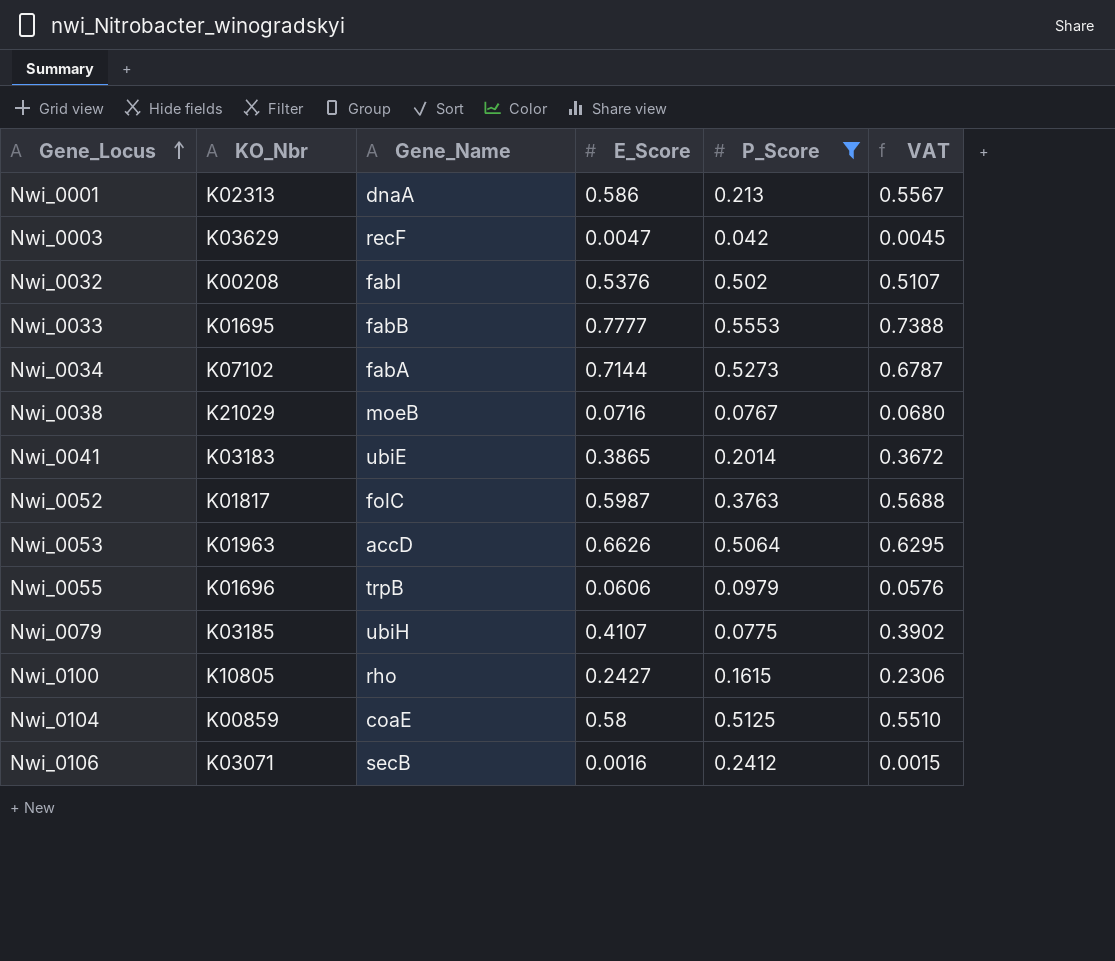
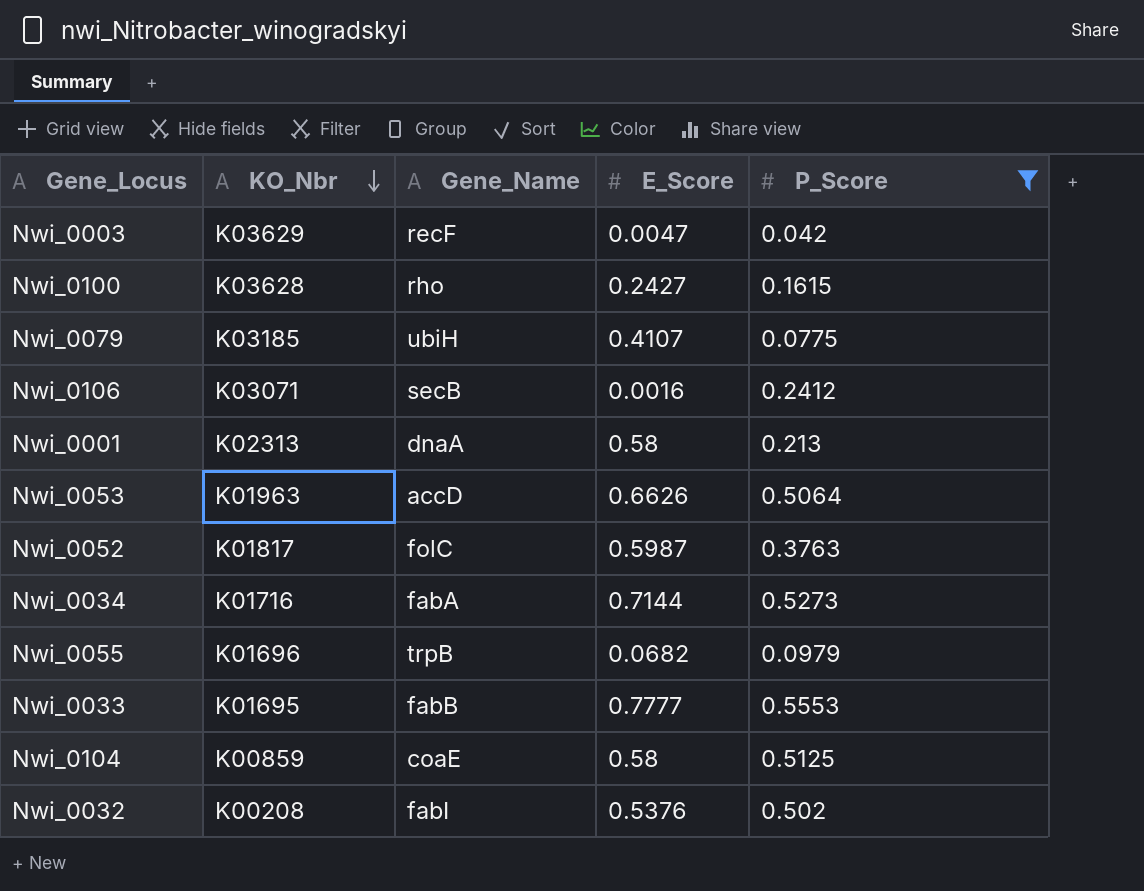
row order: Gene_Locus ascending -> KO_Nbr descending
column VAT | formula: [E_Score] * 0.95 -> none
row Nwi_0038: K21029 | moeB | 0.0716 | 0.0767 | 0.0680 -> none
row Nwi_0041: K03183 | ubiE | 0.3865 | 0.2014 | 0.3672 -> none
Nwi_0100 | KO_Nbr: K10805 -> K03628
Nwi_0001 | E_Score: 0.586 -> 0.58
Nwi_0034 | KO_Nbr: K07102 -> K01716
Nwi_0055 | E_Score: 0.0606 -> 0.0682

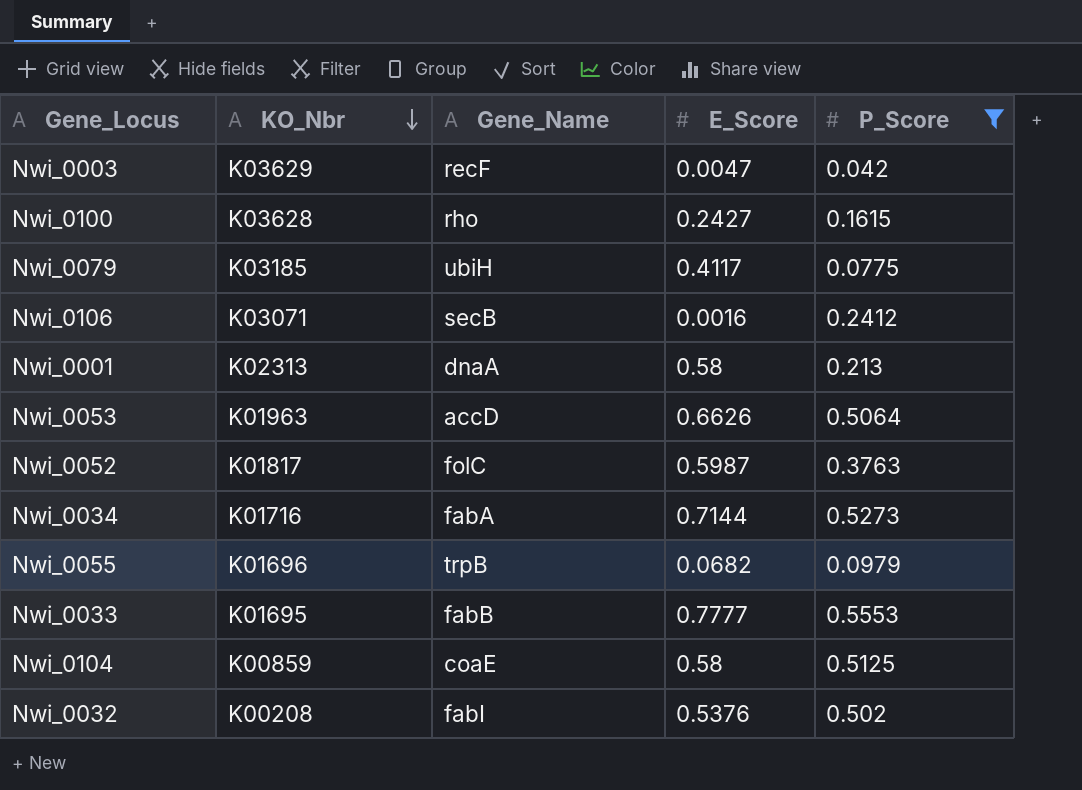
Nwi_0079 | E_Score: 0.4107 -> 0.4117

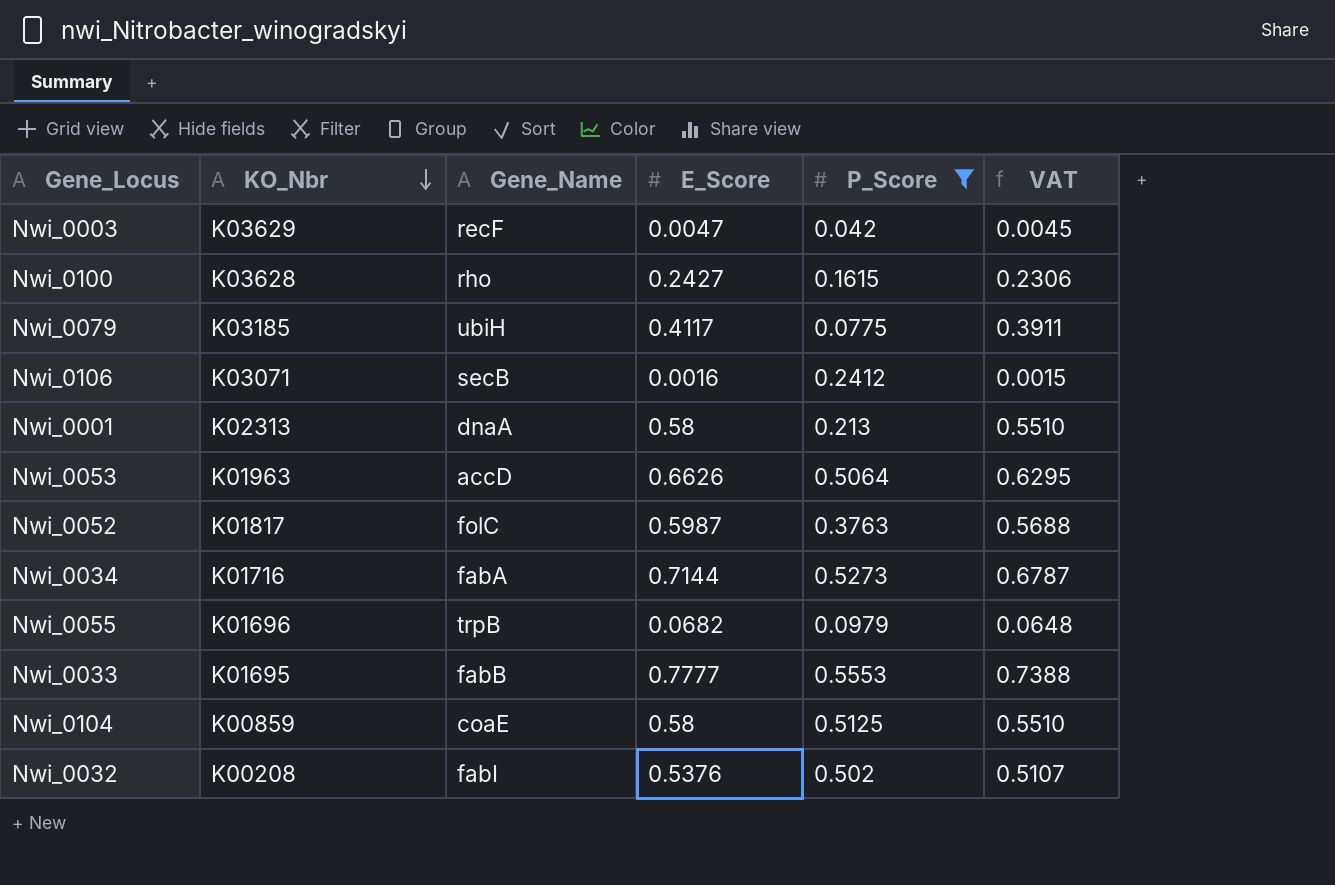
column VAT | formula: none -> [E_Score] * 0.95

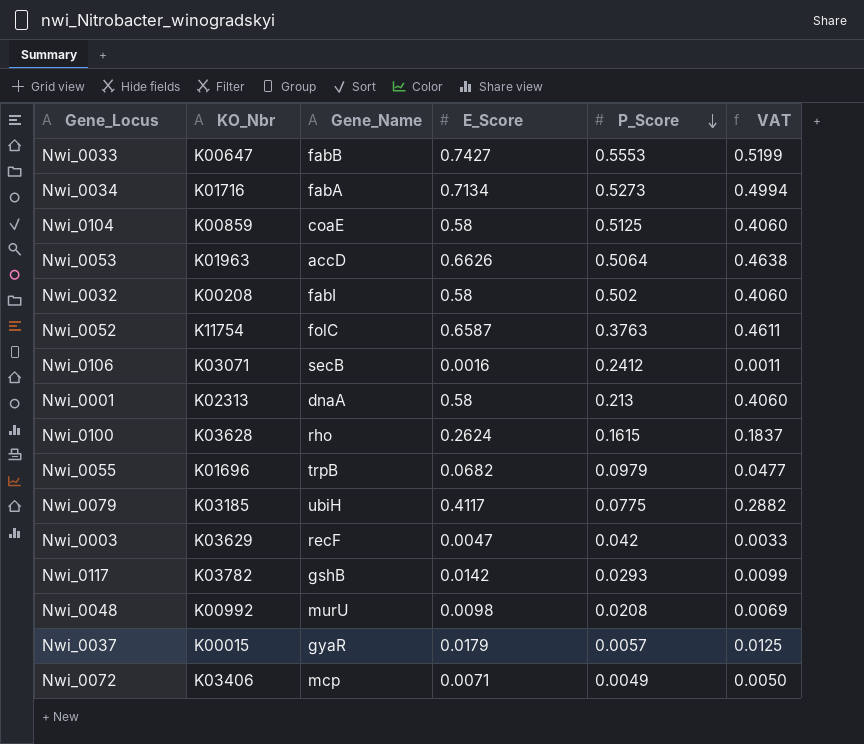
filter: P_Score >= 0.042 -> none
row order: KO_Nbr descending -> P_Score descending
column VAT | formula: [E_Score] * 0.95 -> [E_Score] * 0.7
Nwi_0033 | KO_Nbr: K01695 -> K00647
Nwi_0033 | E_Score: 0.7777 -> 0.7427
Nwi_0034 | E_Score: 0.7144 -> 0.7134
Nwi_0032 | E_Score: 0.5376 -> 0.58
Nwi_0052 | KO_Nbr: K01817 -> K11754
Nwi_0052 | E_Score: 0.5987 -> 0.6587
Nwi_0100 | E_Score: 0.2427 -> 0.2624

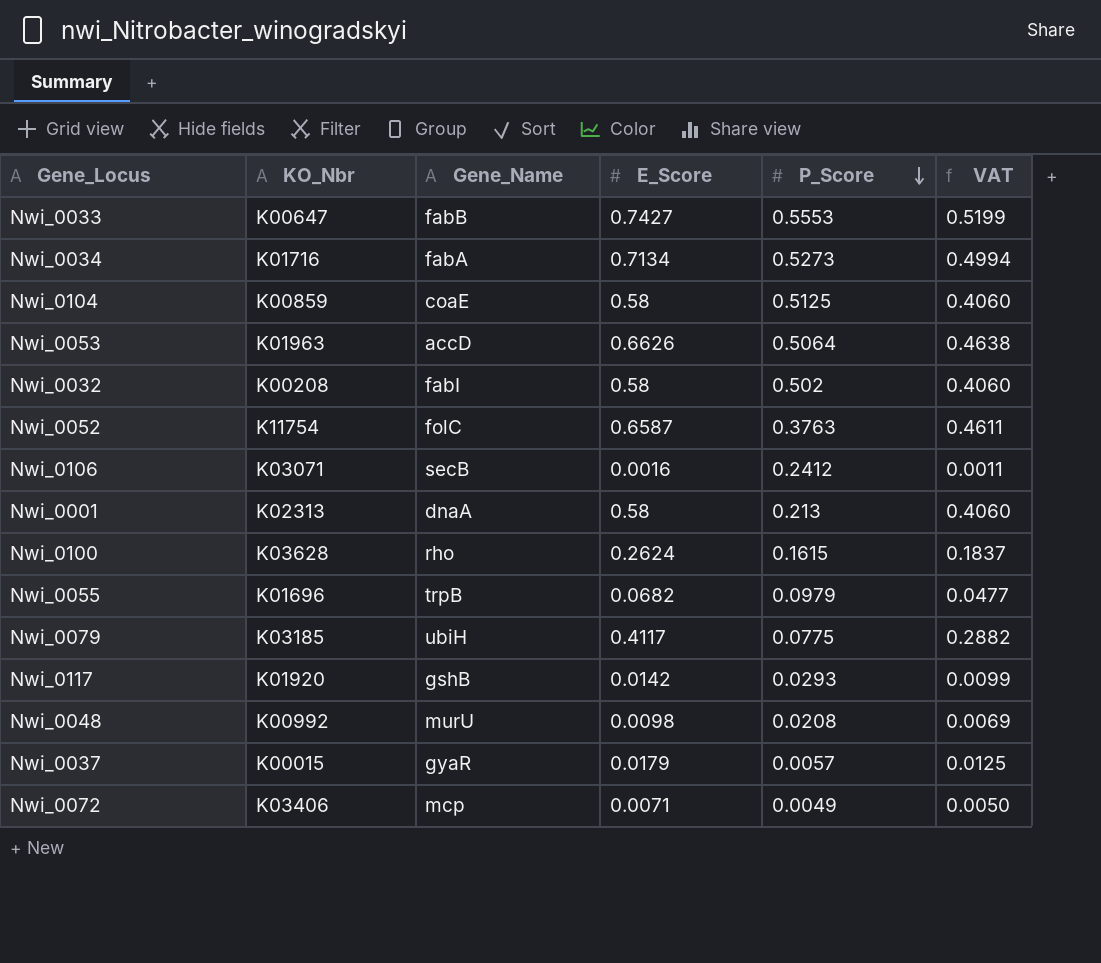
row Nwi_0003: K03629 | recF | 0.0047 | 0.042 | 0.0033 -> none
Nwi_0117 | KO_Nbr: K03782 -> K01920

